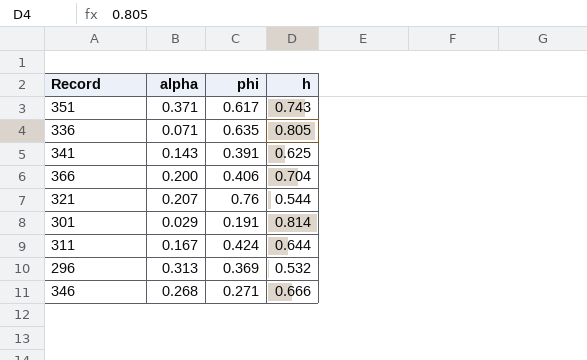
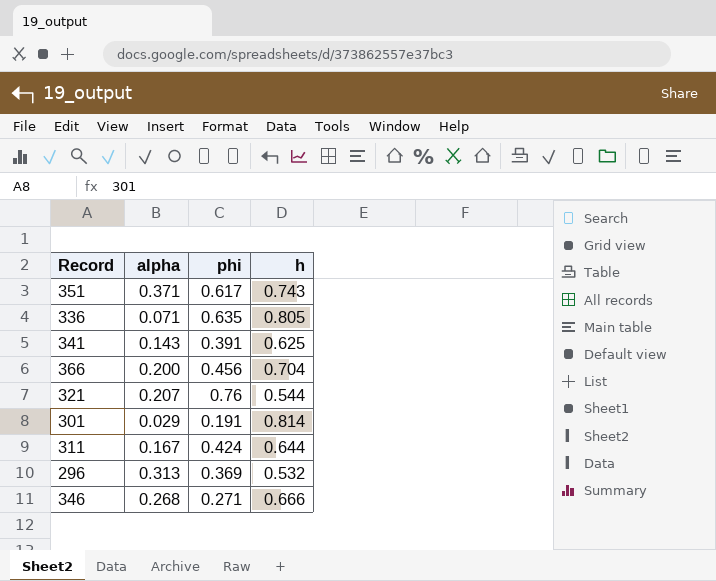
366 | phi: 0.406 -> 0.456

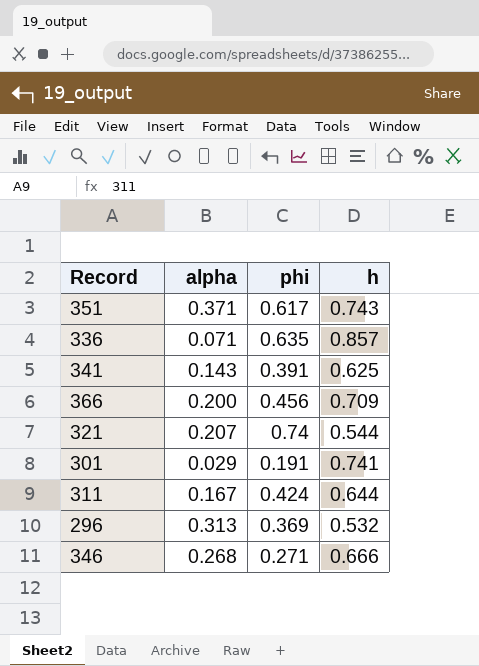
336 | h: 0.805 -> 0.857
366 | h: 0.704 -> 0.709
321 | phi: 0.76 -> 0.74
301 | h: 0.814 -> 0.741

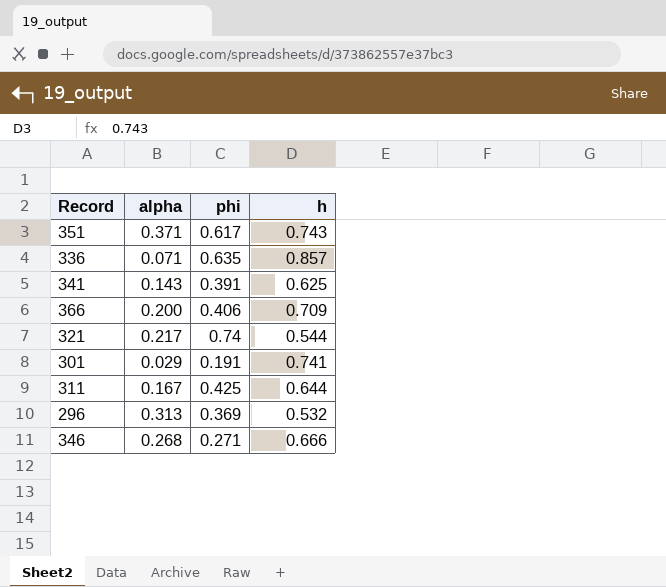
366 | phi: 0.456 -> 0.406
321 | alpha: 0.207 -> 0.217
311 | phi: 0.424 -> 0.425

